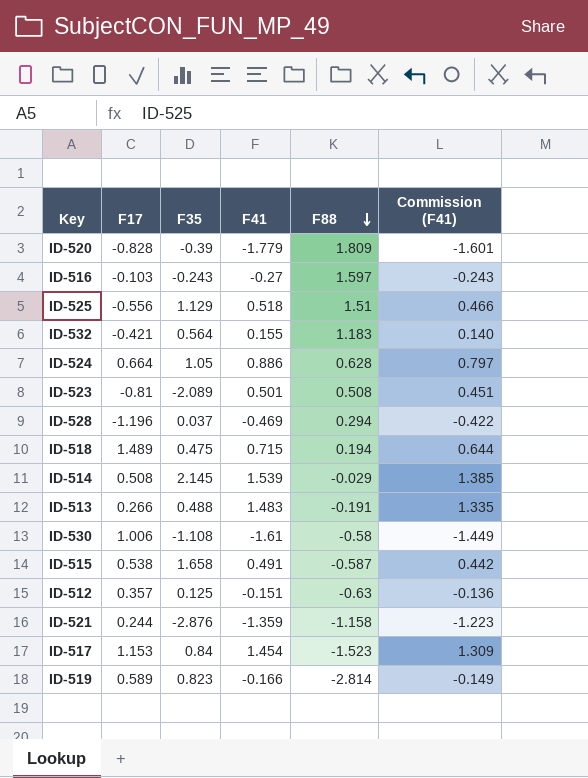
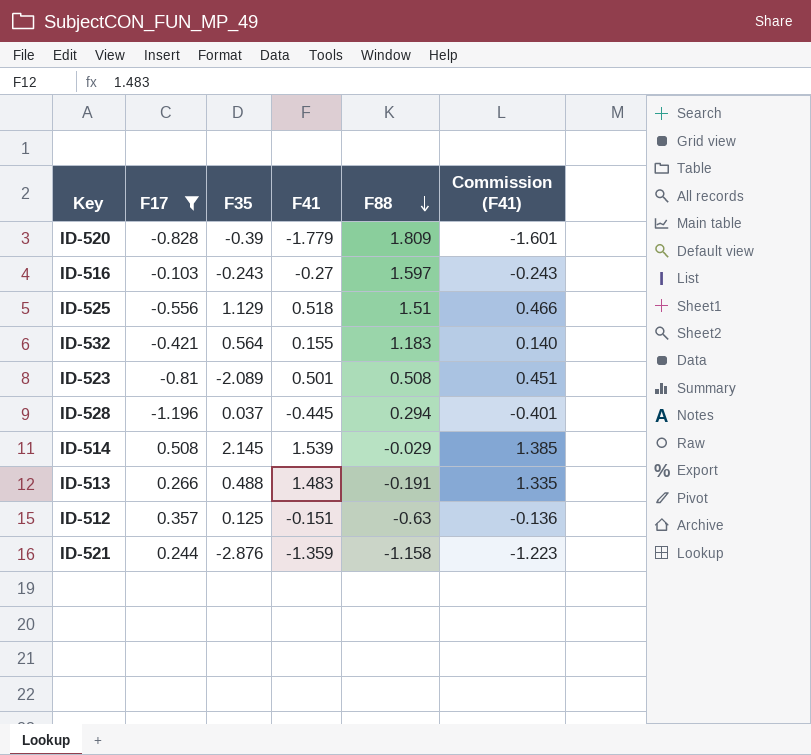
filter: none -> F17 <= 0.508
ID-528 | F41: -0.469 -> -0.445
ID-528 | Commission (F41): -0.422 -> -0.401

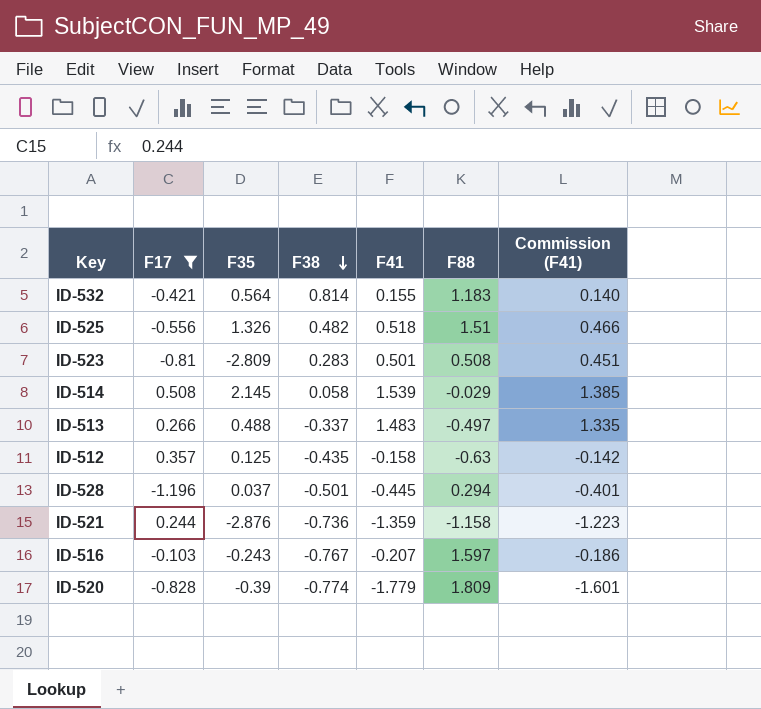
row order: F88 descending -> F38 descending
column F38 | position: none -> 4
ID-525 | F35: 1.129 -> 1.326
ID-523 | F35: -2.089 -> -2.809
ID-513 | F88: -0.191 -> -0.497
ID-512 | F41: -0.151 -> -0.158
ID-512 | Commission (F41): -0.136 -> -0.142
ID-516 | F41: -0.27 -> -0.207
ID-516 | Commission (F41): -0.243 -> -0.186

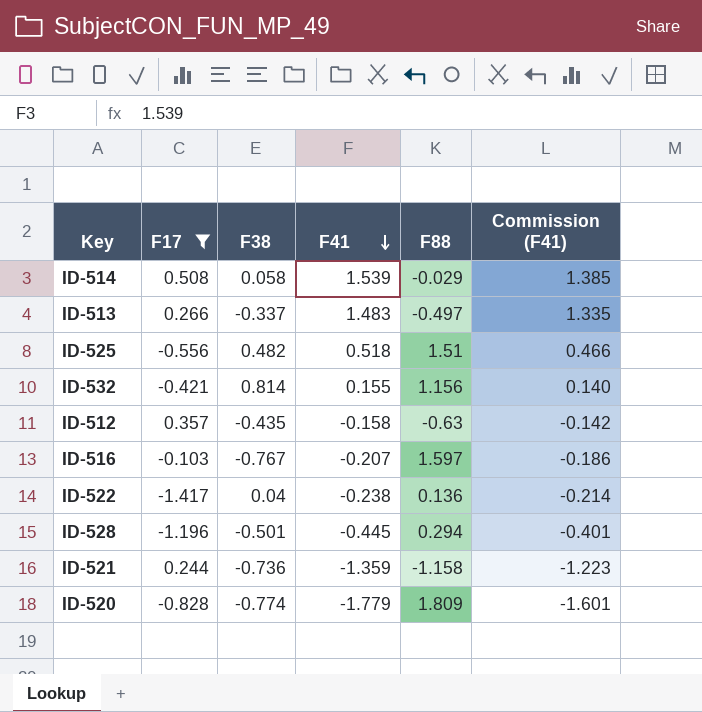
row order: F38 descending -> F41 descending
column F35 | position: 3 -> none
row ID-523: -0.81 | -2.809 | 0.283 | 0.501 | 0.508 | 0.451 -> none
ID-532 | F88: 1.183 -> 1.156
row ID-522: none -> -1.417 | 0.04 | -0.238 | 0.136 | -0.214

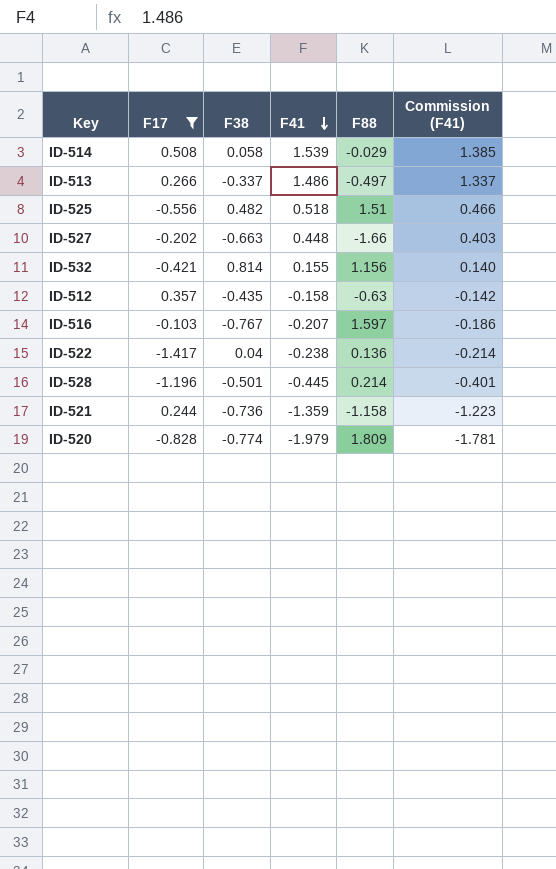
ID-513 | F41: 1.483 -> 1.486
ID-513 | Commission (F41): 1.335 -> 1.337
row ID-527: none -> -0.202 | -0.663 | 0.448 | -1.66 | 0.403
ID-528 | F88: 0.294 -> 0.214
ID-520 | F41: -1.779 -> -1.979
ID-520 | Commission (F41): -1.601 -> -1.781

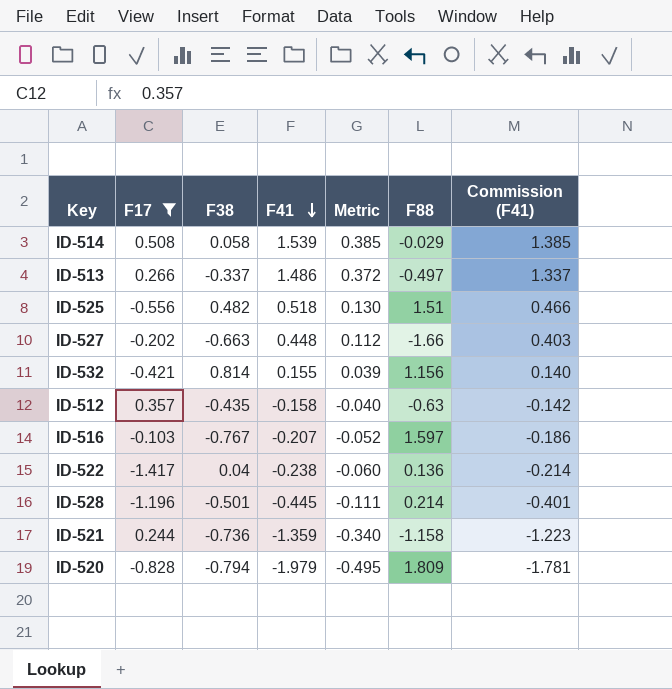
column Metric | formula: none -> [F41] * 0.25
ID-520 | F38: -0.774 -> -0.794

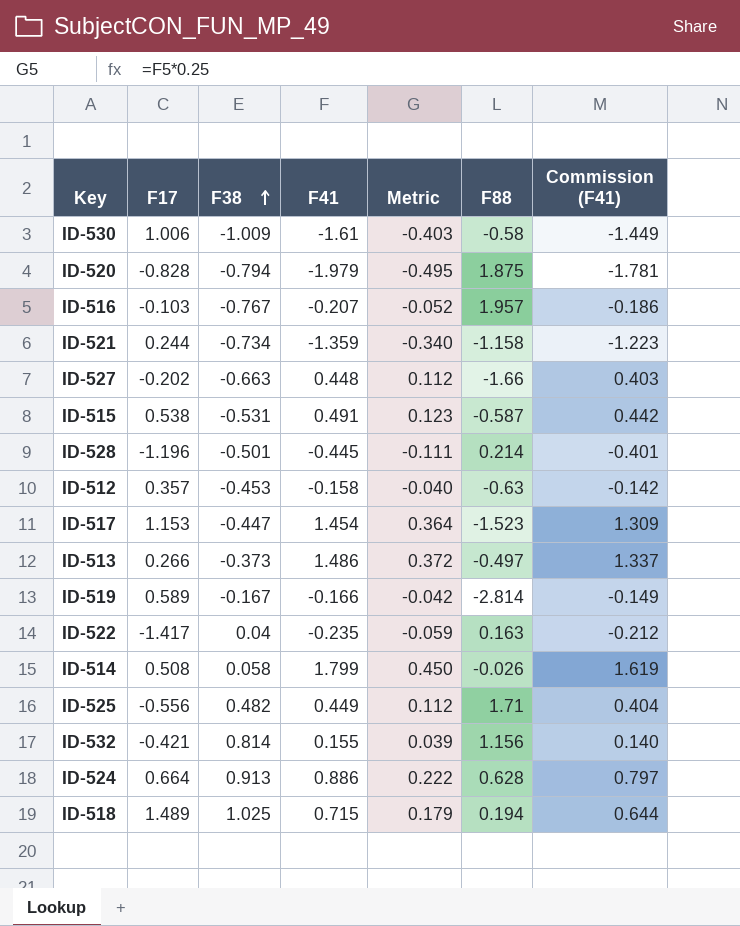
filter: F17 <= 0.508 -> none
row order: F41 descending -> F38 ascending
ID-520 | F88: 1.809 -> 1.875
ID-516 | F88: 1.597 -> 1.957
ID-521 | F38: -0.736 -> -0.734
ID-512 | F38: -0.435 -> -0.453
ID-513 | F38: -0.337 -> -0.373
ID-522 | F41: -0.238 -> -0.235
ID-522 | Metric: -0.060 -> -0.059
ID-522 | F88: 0.136 -> 0.163
ID-522 | Commission (F41): -0.214 -> -0.212
ID-514 | F41: 1.539 -> 1.799
ID-514 | Metric: 0.385 -> 0.450
ID-514 | F88: -0.029 -> -0.026
ID-514 | Commission (F41): 1.385 -> 1.619
ID-525 | F41: 0.518 -> 0.449
ID-525 | Metric: 0.130 -> 0.112
ID-525 | F88: 1.51 -> 1.71
ID-525 | Commission (F41): 0.466 -> 0.404

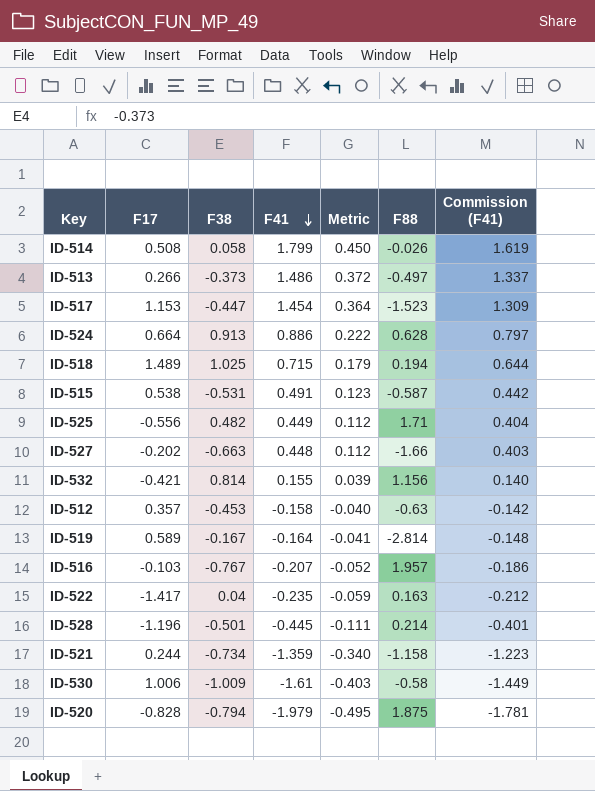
row order: F38 ascending -> F41 descending
ID-519 | F41: -0.166 -> -0.164
ID-519 | Metric: -0.042 -> -0.041
ID-519 | Commission (F41): -0.149 -> -0.148

